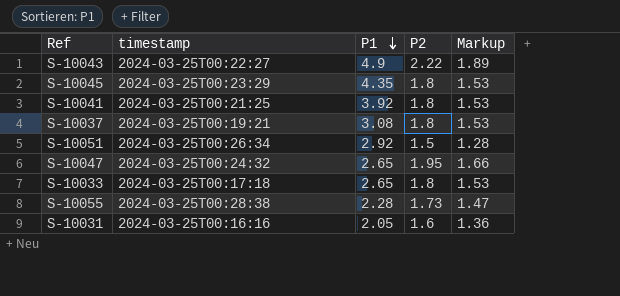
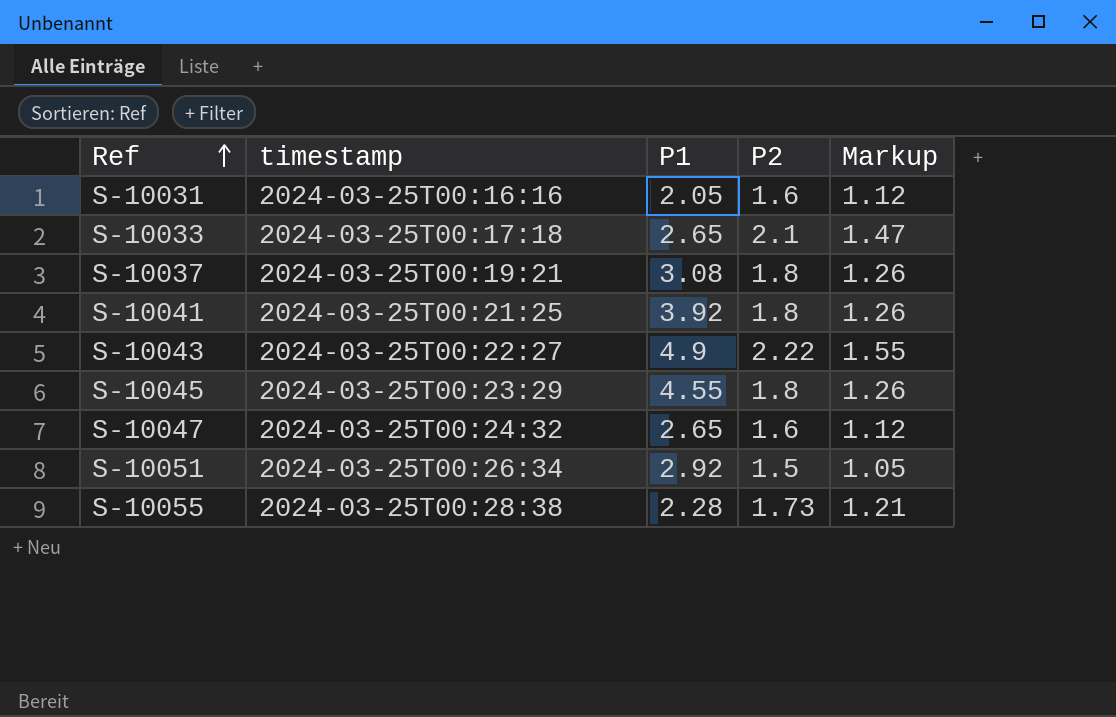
row order: P1 descending -> Ref ascending
column Markup | formula: [P2] * 0.85 -> [P2] * 0.7
S-10033 | P2: 1.8 -> 2.1
S-10045 | P1: 4.35 -> 4.55
S-10047 | P2: 1.95 -> 1.6

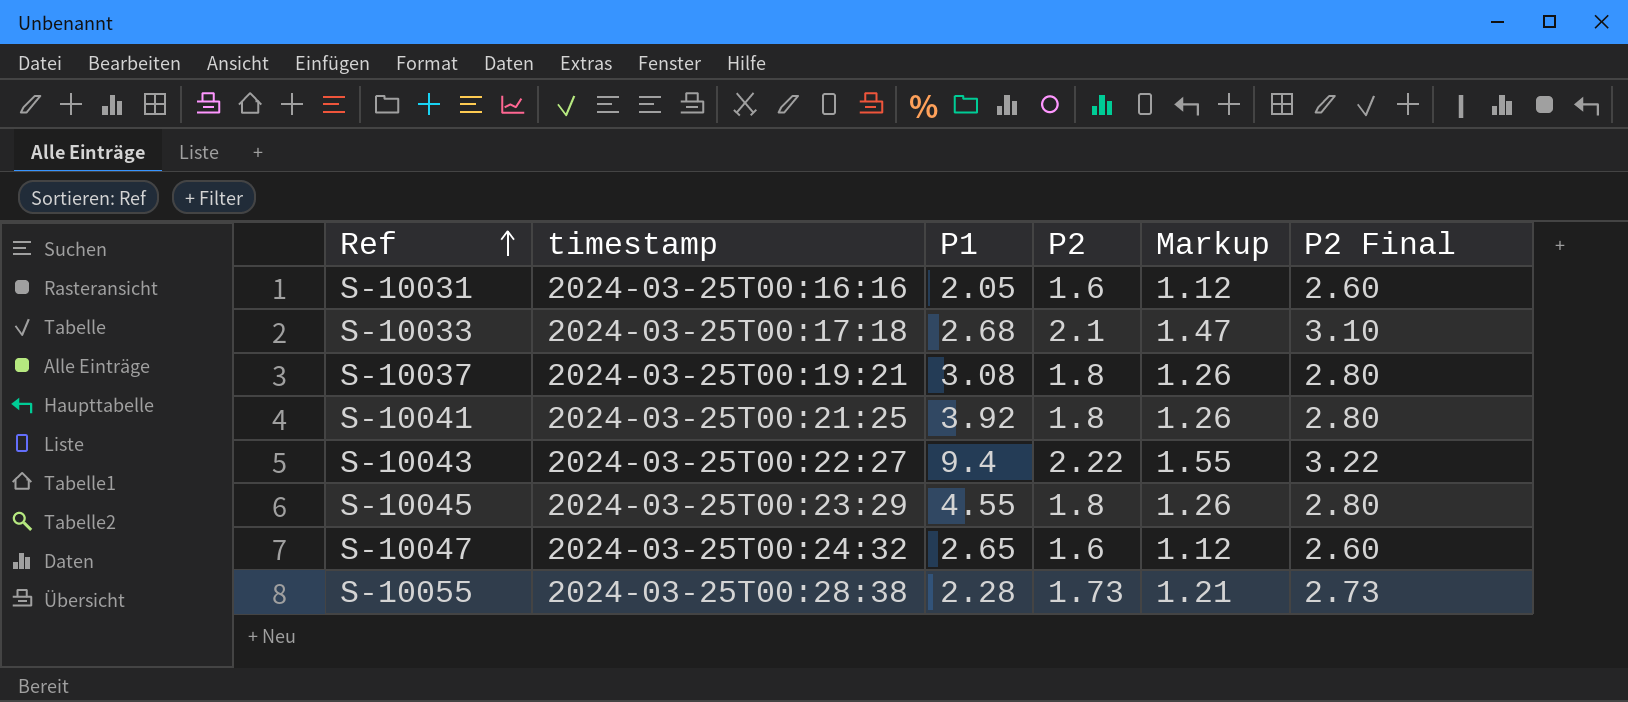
column P2 Final | formula: none -> [P2] + 1
row S-10051: 2024-03-25T00:26:34 | 2.92 | 1.5 | 1.05 -> none
S-10033 | P1: 2.65 -> 2.68
S-10043 | P1: 4.9 -> 9.4

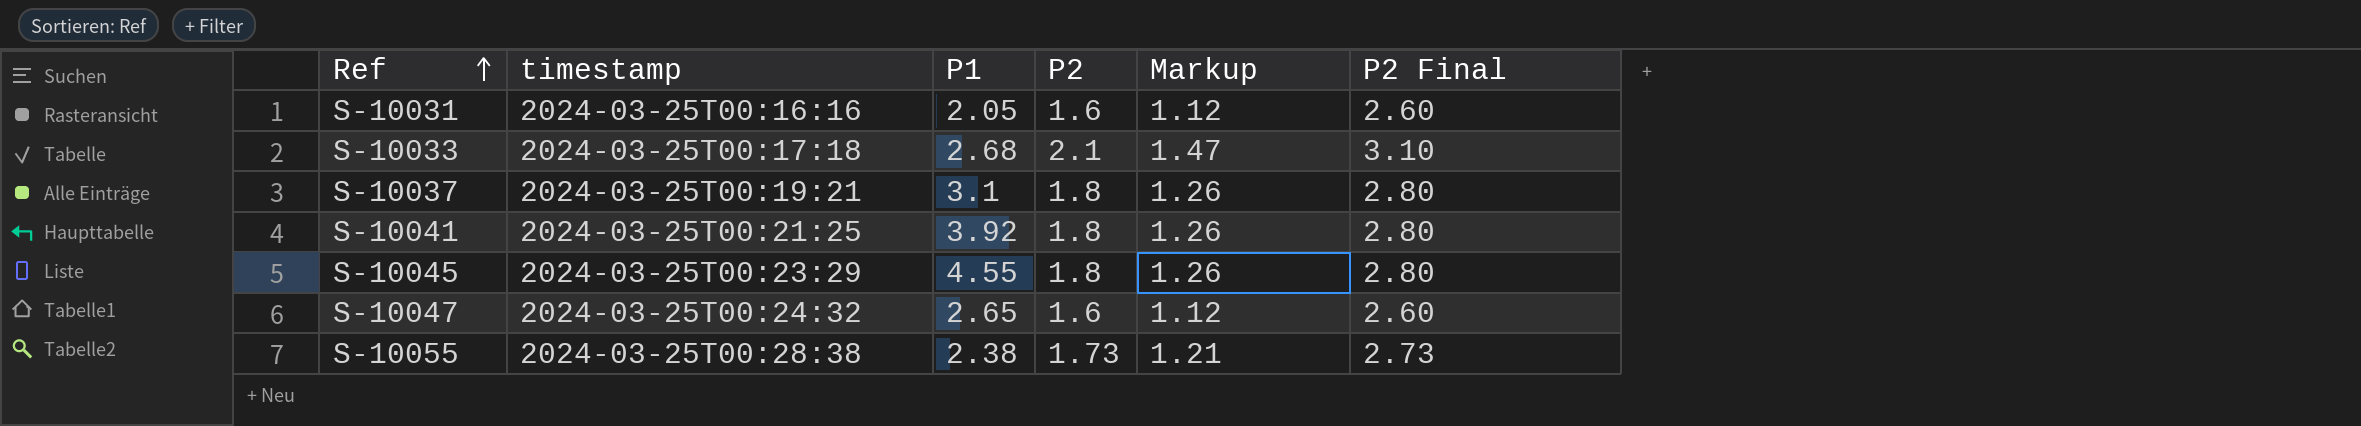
row S-10043: 2024-03-25T00:22:27 | 9.4 | 2.22 | 1.55 | 3.22 -> none
S-10037 | P1: 3.08 -> 3.1
S-10055 | P1: 2.28 -> 2.38

